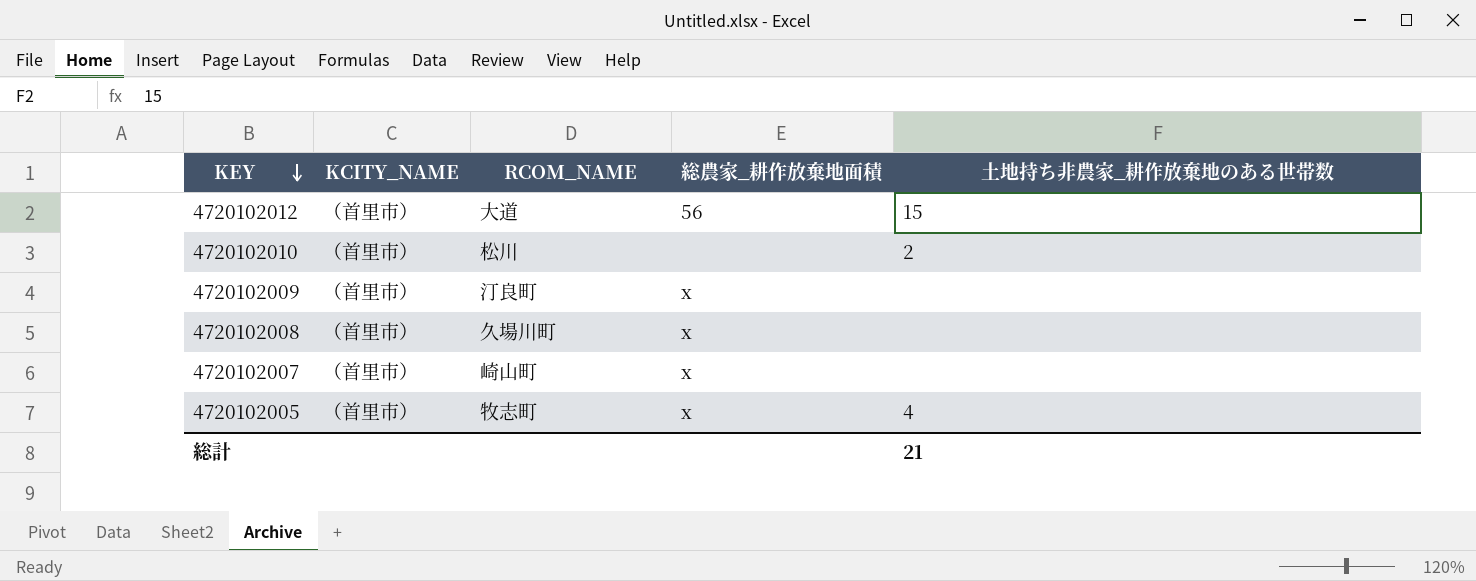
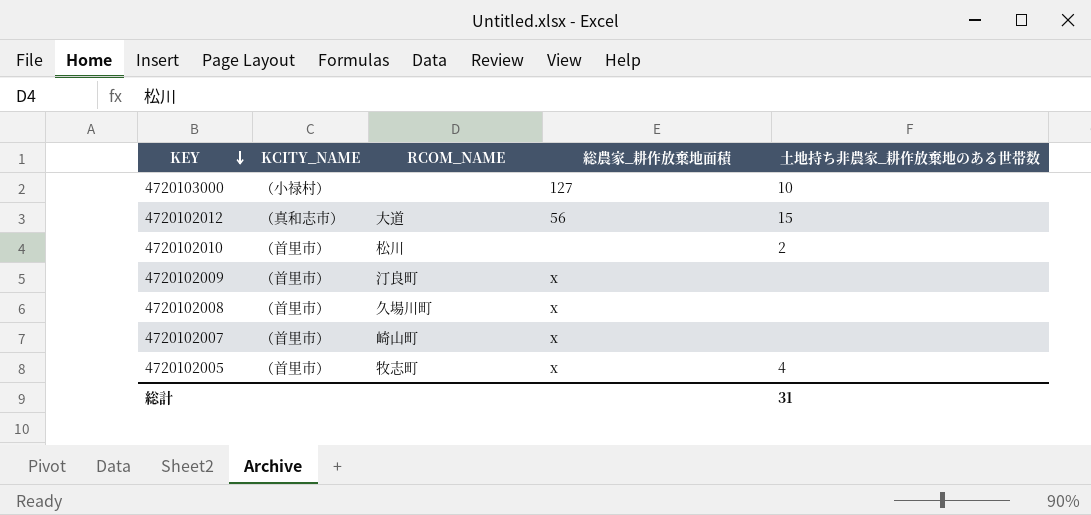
row 4720103000: none -> （小禄村） | none | 127 | 10
4720102012 | KCITY_NAME: （首里市） -> （真和志市）
総計 | 土地持ち非農家_耕作放棄地のある世帯数: 21 -> 31

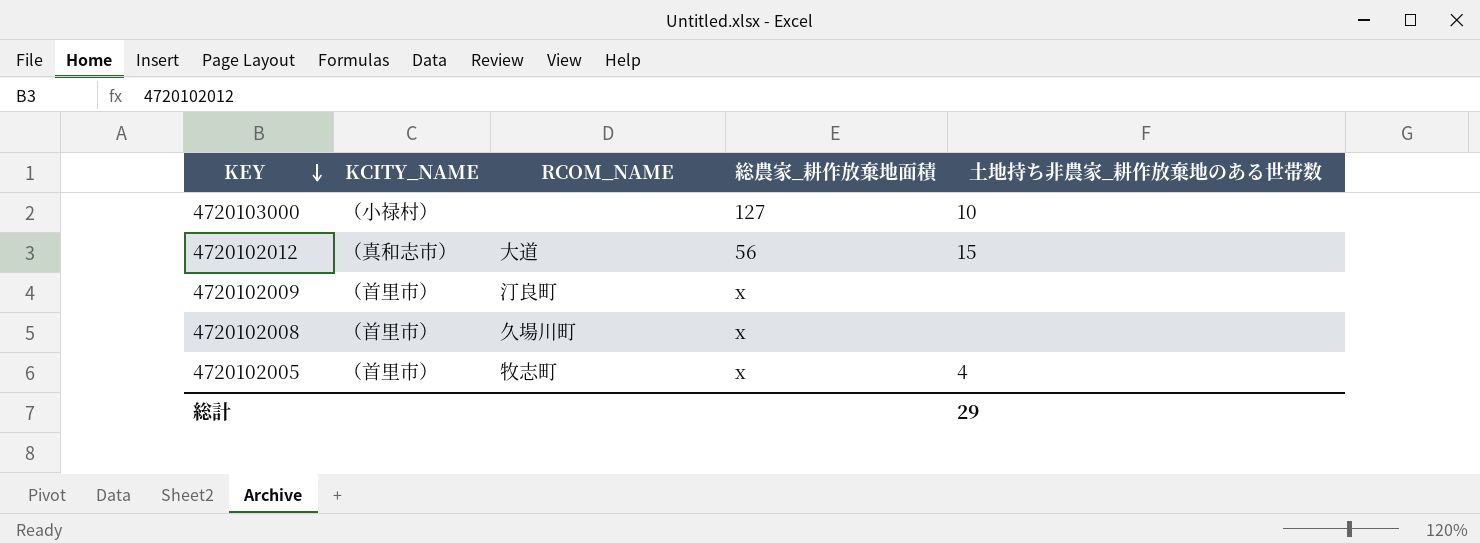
row 4720102010: （首里市） | 松川 | none | 2 -> none
row 4720102007: （首里市） | 崎山町 | x | none -> none
総計 | 土地持ち非農家_耕作放棄地のある世帯数: 31 -> 29

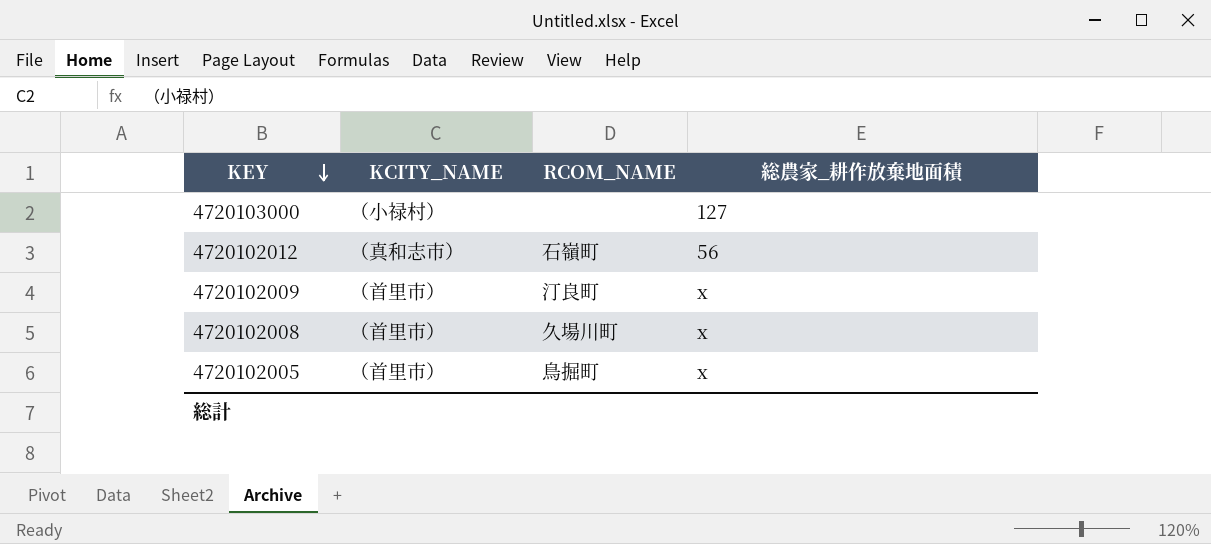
column 土地持ち非農家_耕作放棄地のある世帯数 | position: 5 -> none
4720102012 | RCOM_NAME: 大道 -> 石嶺町
4720102005 | RCOM_NAME: 牧志町 -> 鳥掘町

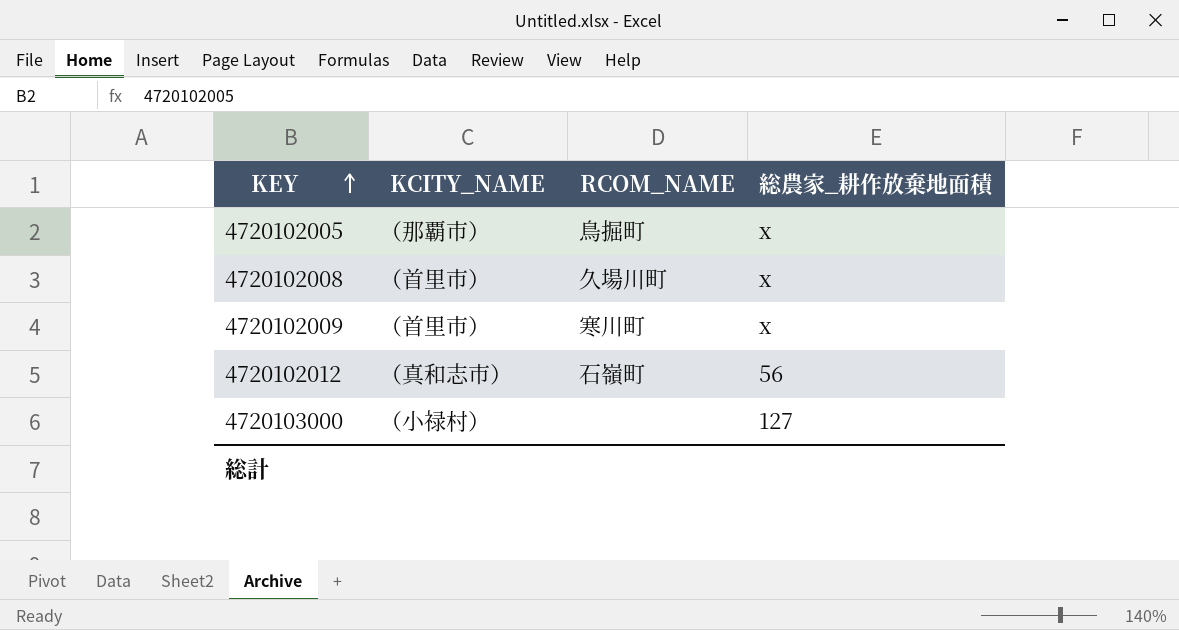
row order: KEY descending -> KEY ascending
4720102005 | KCITY_NAME: （首里市） -> （那覇市）
4720102009 | RCOM_NAME: 汀良町 -> 寒川町

